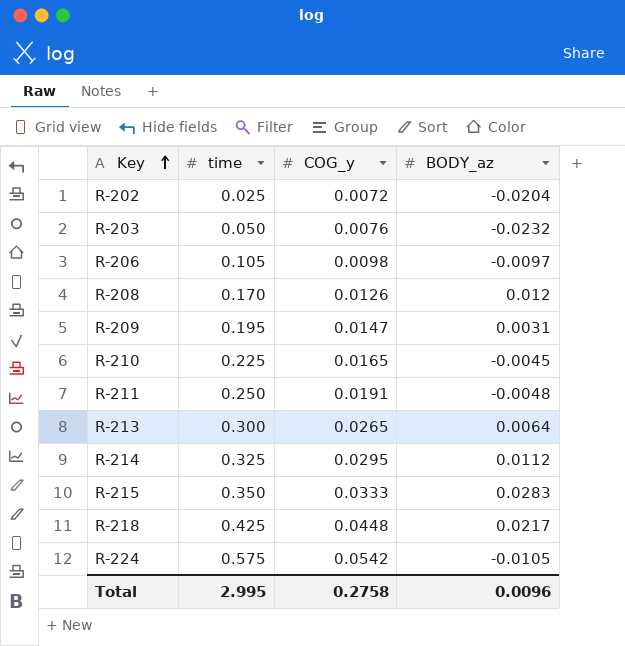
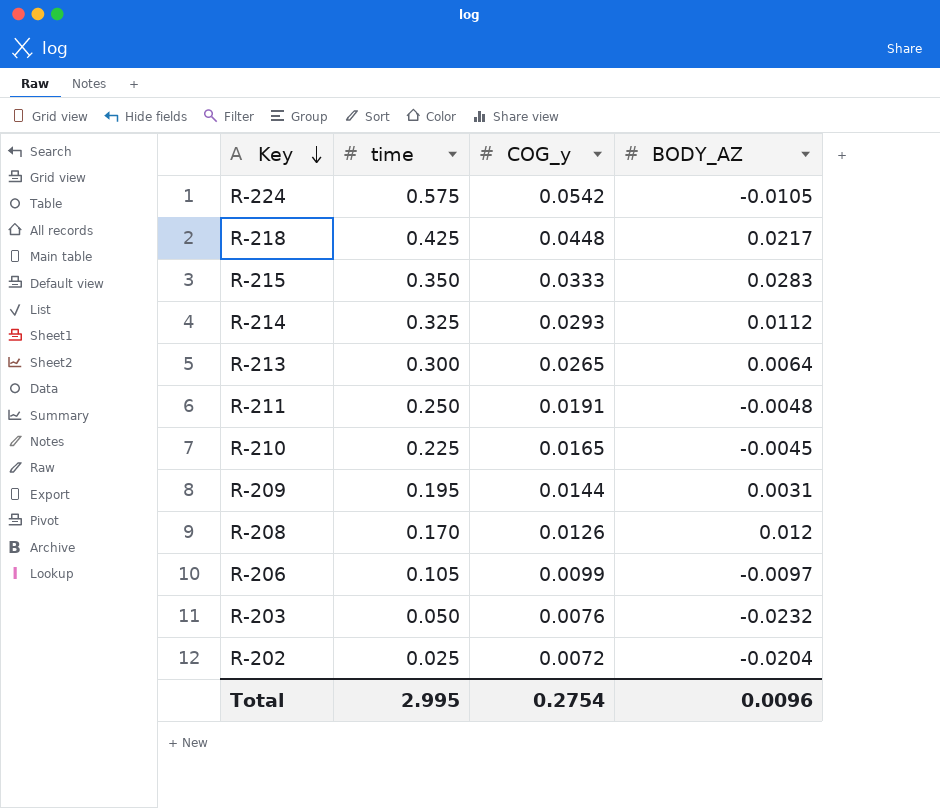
row order: Key ascending -> Key descending
column name: BODY_az -> BODY_AZ
R-214 | COG_y: 0.0295 -> 0.0293
R-209 | COG_y: 0.0147 -> 0.0144
R-206 | COG_y: 0.0098 -> 0.0099
Total | COG_y: 0.2758 -> 0.2754

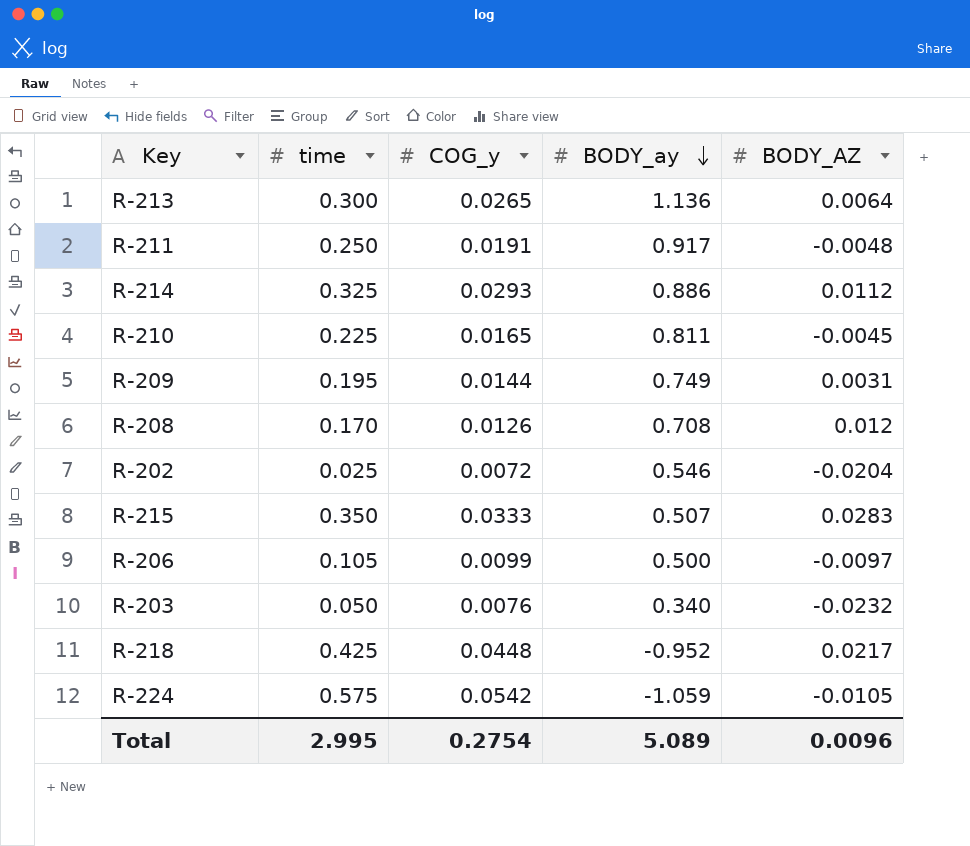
row order: Key descending -> BODY_ay descending
column BODY_ay | position: none -> 4

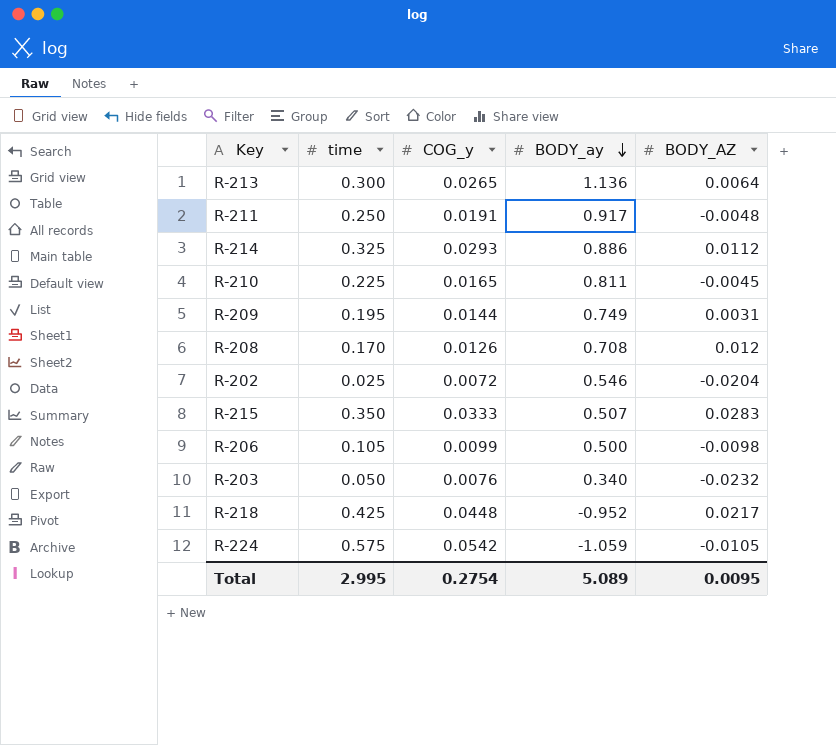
R-206 | BODY_AZ: -0.0097 -> -0.0098
Total | BODY_AZ: 0.0096 -> 0.0095

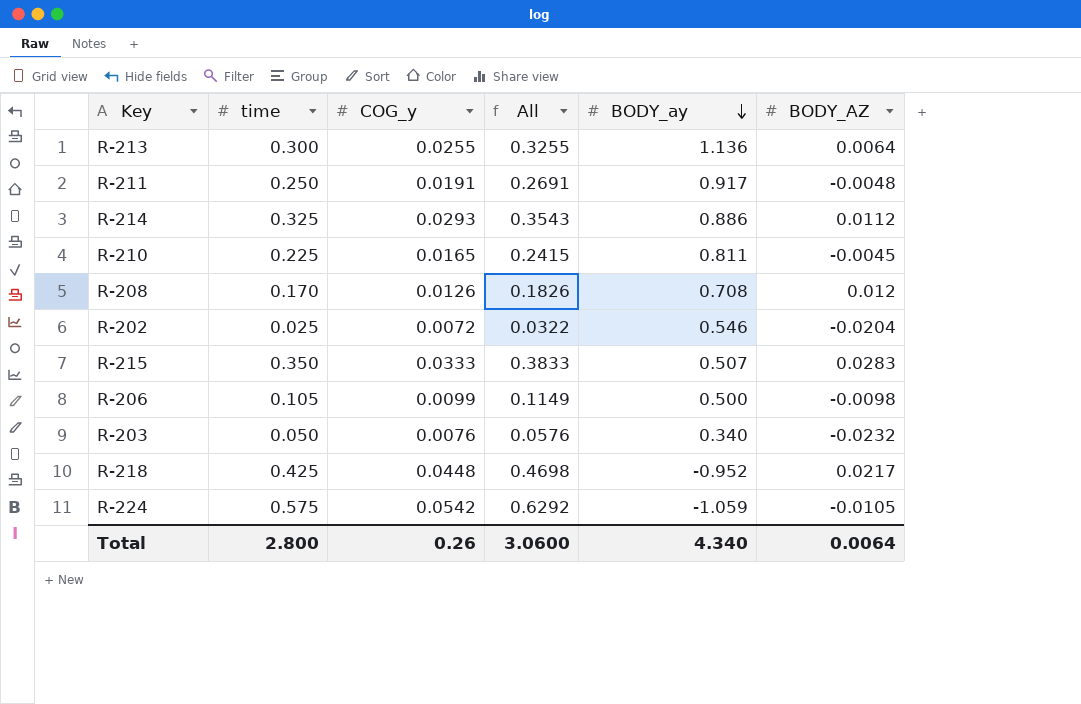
column All | formula: none -> [time] + [COG_y]
row R-209: 0.195 | 0.0144 | 0.749 | 0.0031 -> none
R-213 | COG_y: 0.0265 -> 0.0255
Total | time: 2.995 -> 2.800
Total | COG_y: 0.2754 -> 0.26
Total | BODY_ay: 5.089 -> 4.340
Total | BODY_AZ: 0.0095 -> 0.0064

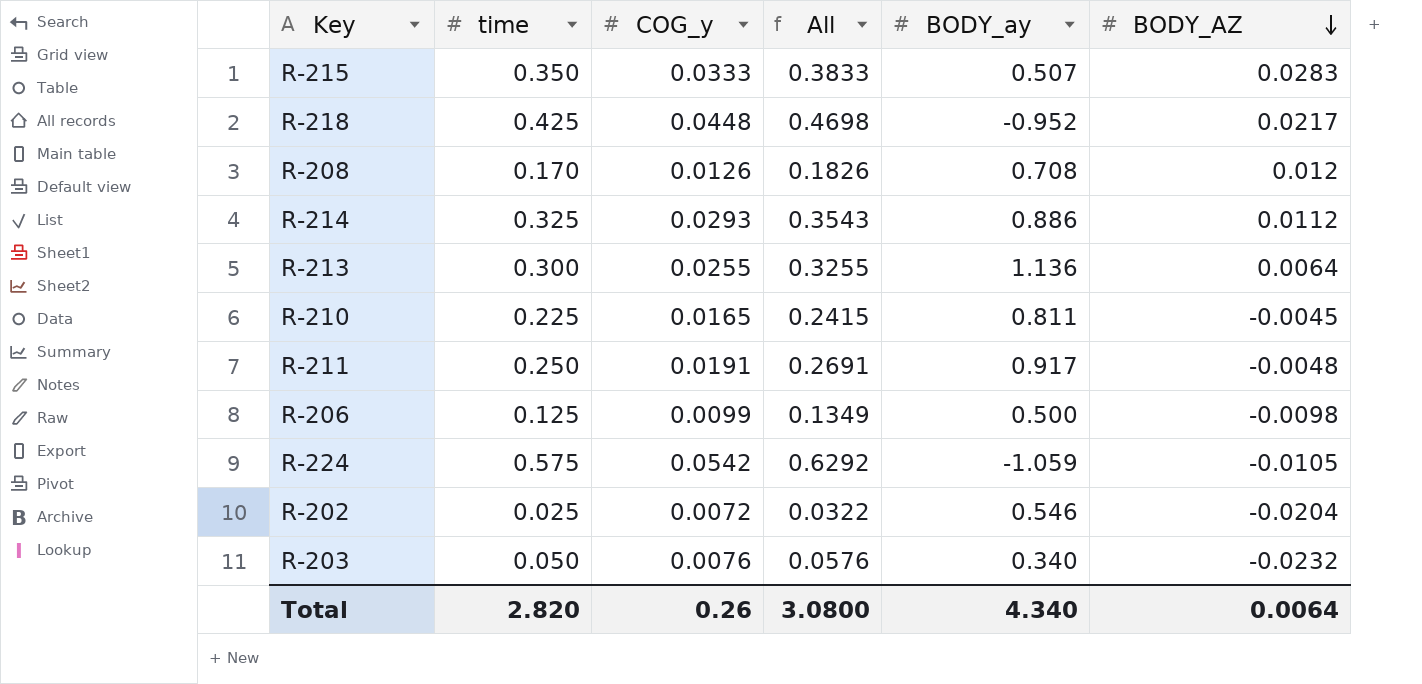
row order: BODY_ay descending -> BODY_AZ descending
R-206 | time: 0.105 -> 0.125
R-206 | All: 0.1149 -> 0.1349
Total | time: 2.800 -> 2.820
Total | All: 3.0600 -> 3.0800

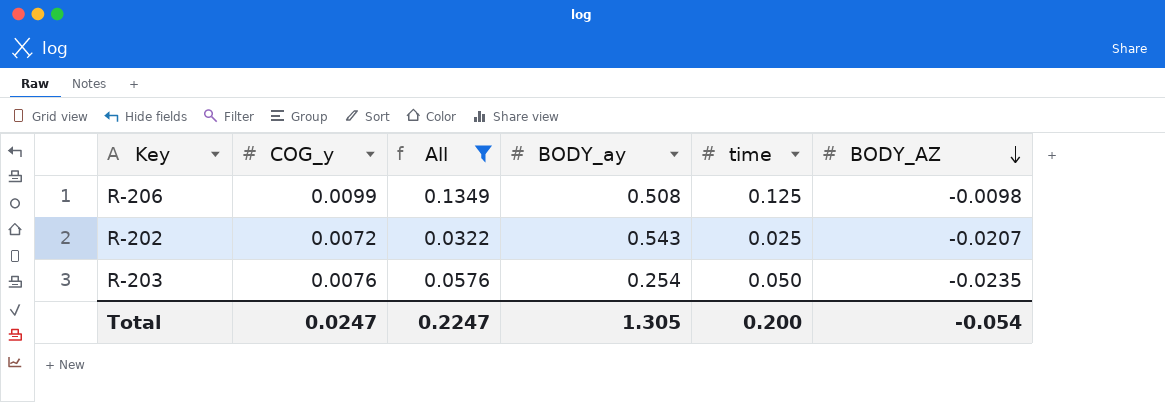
filter: none -> All <= 0.1349
column time | position: 2 -> 5
R-206 | BODY_ay: 0.500 -> 0.508
R-202 | BODY_ay: 0.546 -> 0.543
R-202 | BODY_AZ: -0.0204 -> -0.0207
R-203 | BODY_ay: 0.340 -> 0.254
R-203 | BODY_AZ: -0.0232 -> -0.0235
Total | COG_y: 0.26 -> 0.0247
Total | All: 3.0800 -> 0.2247
Total | BODY_ay: 4.340 -> 1.305
Total | time: 2.820 -> 0.200
Total | BODY_AZ: 0.0064 -> -0.054

